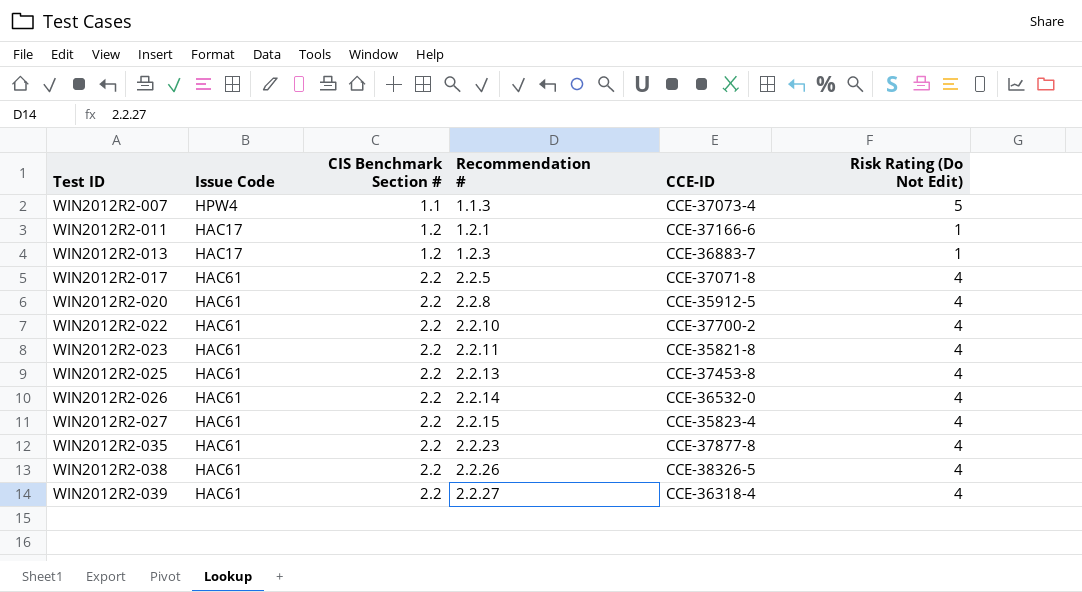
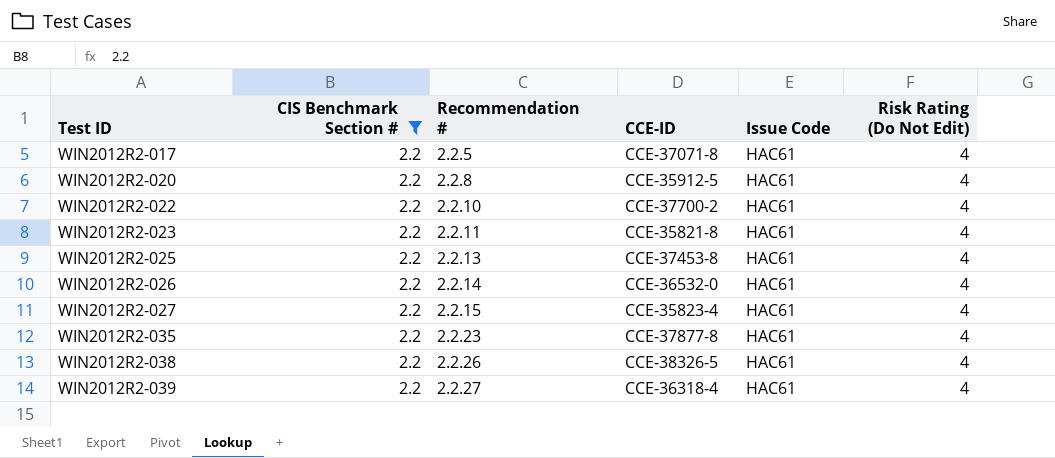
filter: none -> CIS Benchmark Section # = 2.2
column Issue Code | position: 2 -> 5

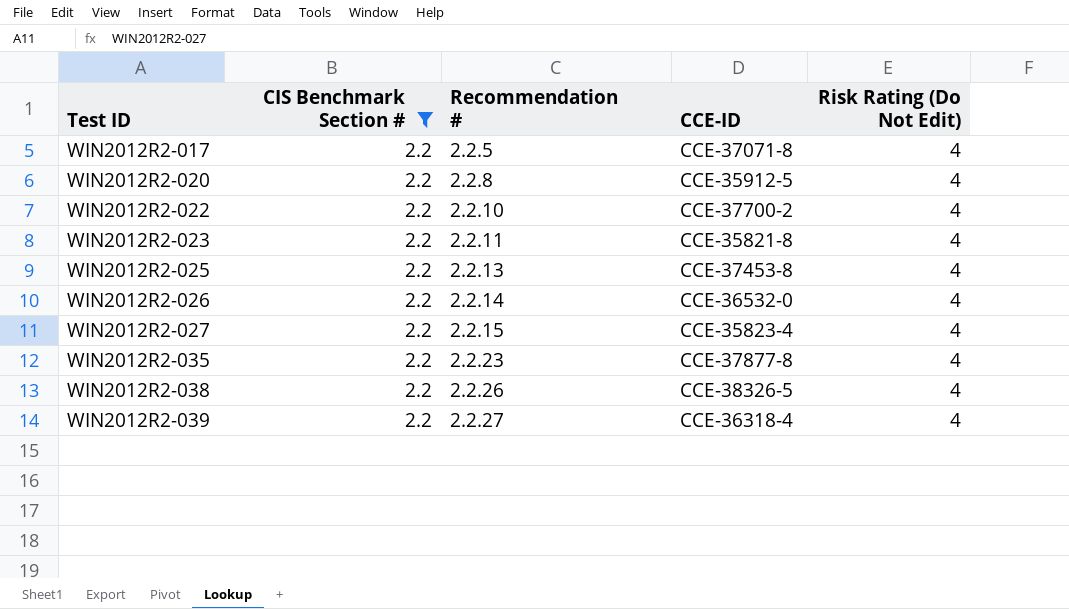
column Issue Code | position: 5 -> none

